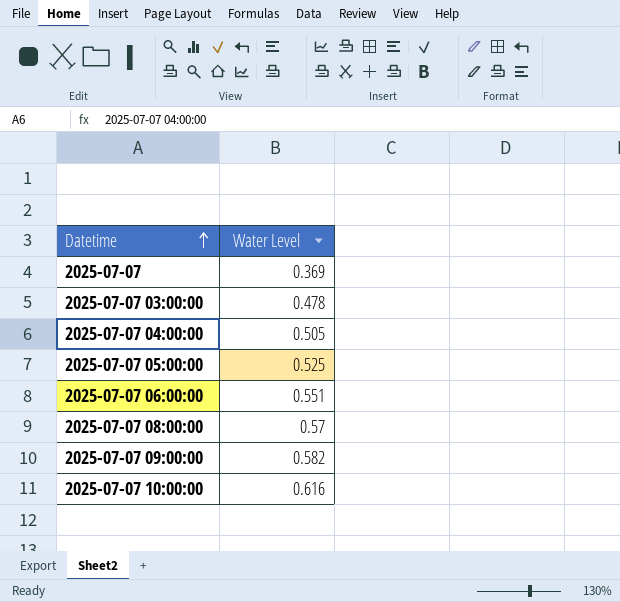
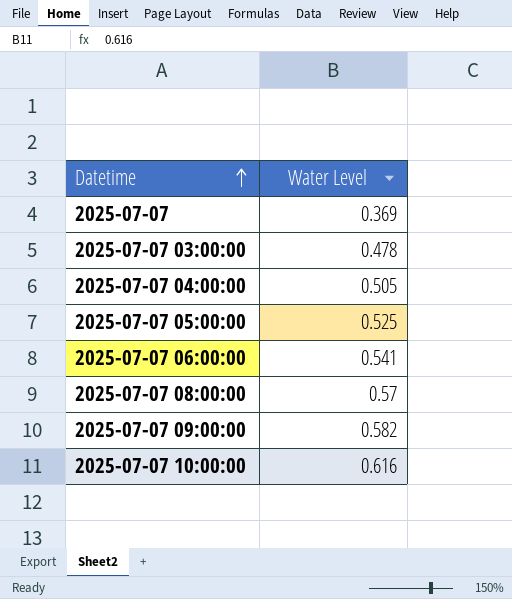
2025-07-07 06:00:00 | Water Level: 0.551 -> 0.541

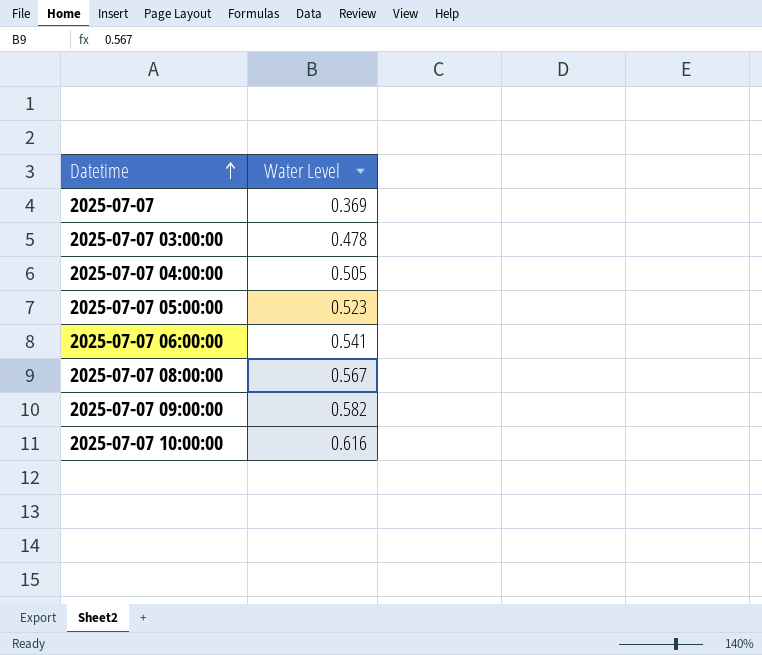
2025-07-07 05:00:00 | Water Level: 0.525 -> 0.523
2025-07-07 08:00:00 | Water Level: 0.57 -> 0.567

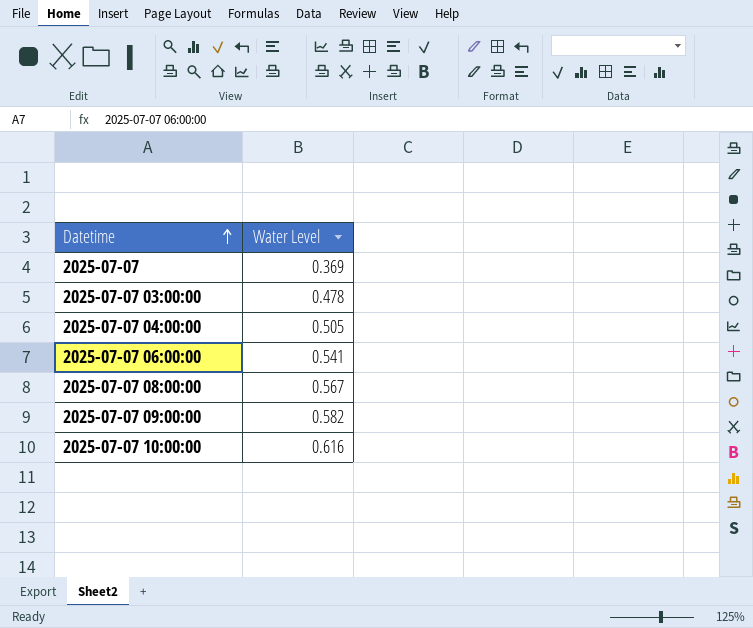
row 2025-07-07 05:00:00: 0.523 -> none

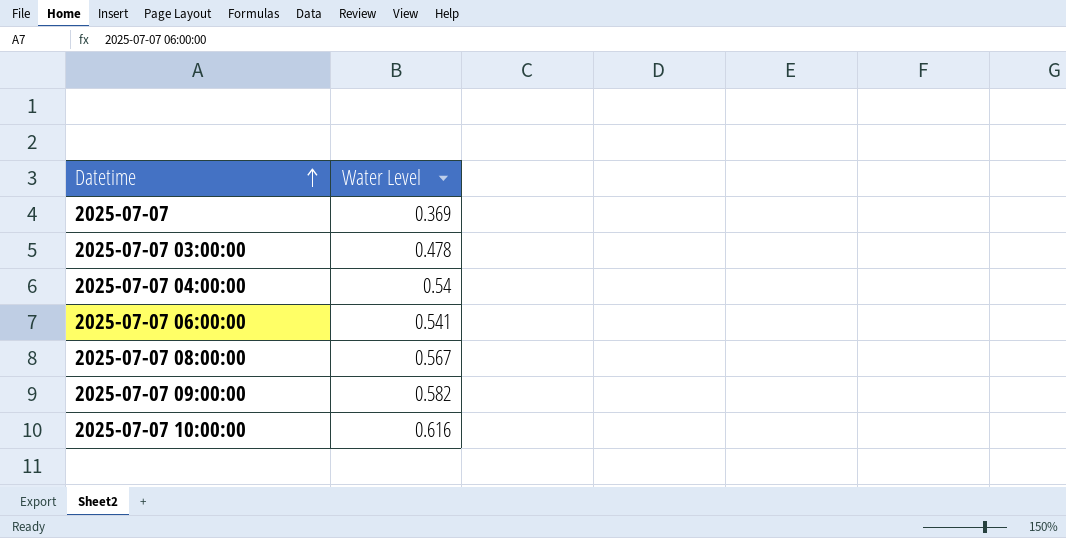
2025-07-07 04:00:00 | Water Level: 0.505 -> 0.54

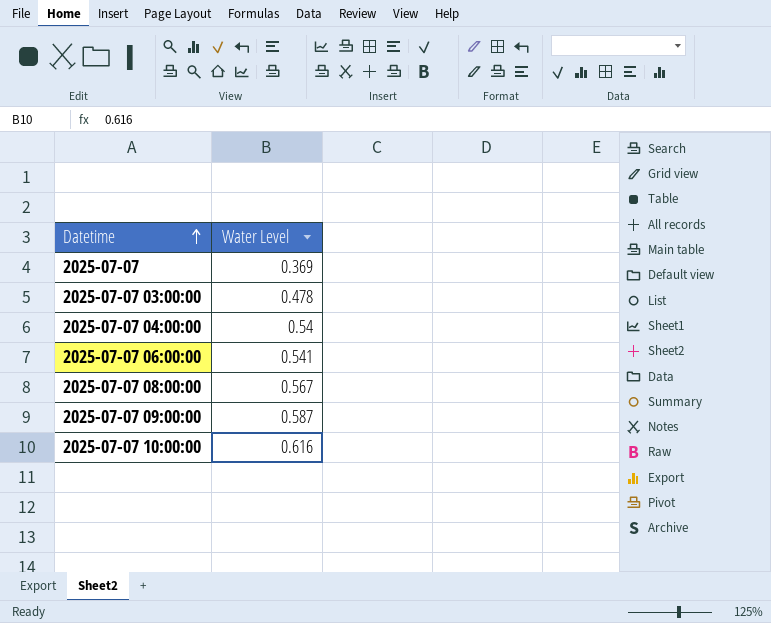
2025-07-07 09:00:00 | Water Level: 0.582 -> 0.587

